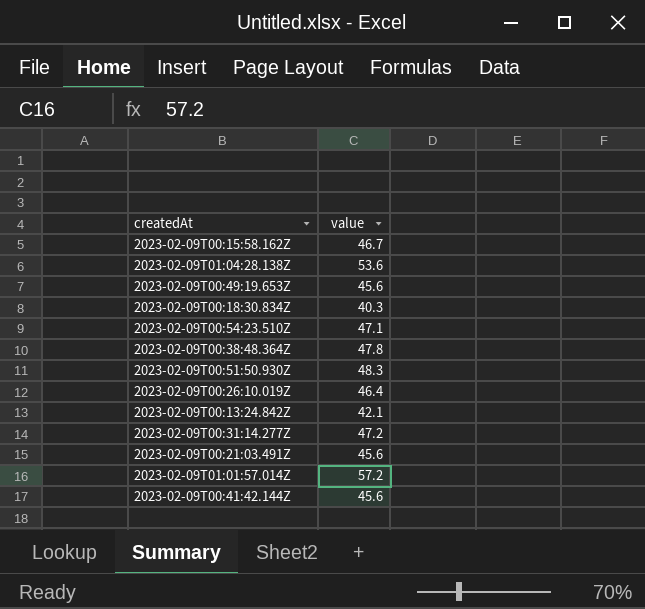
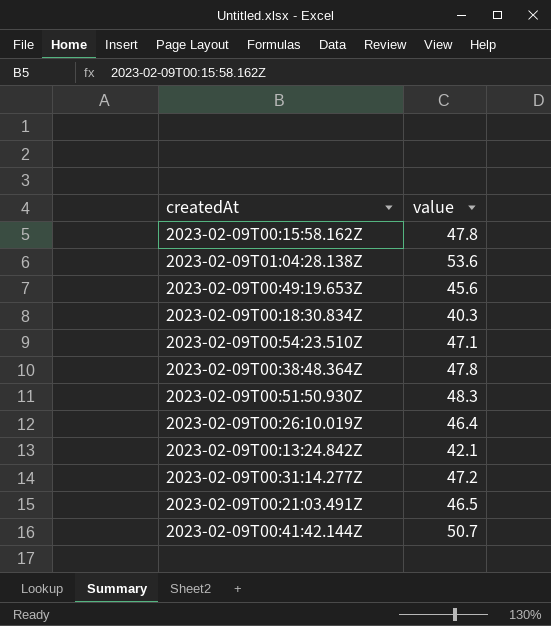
row 2023-02-09T01:01:57.014Z: 57.2 -> none
2023-02-09T00:15:58.162Z | value: 46.7 -> 47.8
2023-02-09T00:21:03.491Z | value: 45.6 -> 46.5
2023-02-09T00:41:42.144Z | value: 45.6 -> 50.7

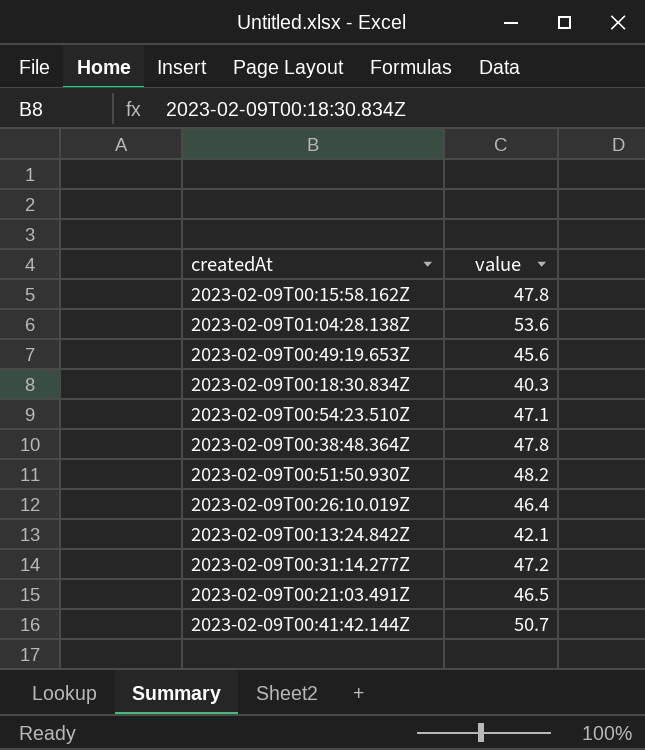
2023-02-09T00:51:50.930Z | value: 48.3 -> 48.2

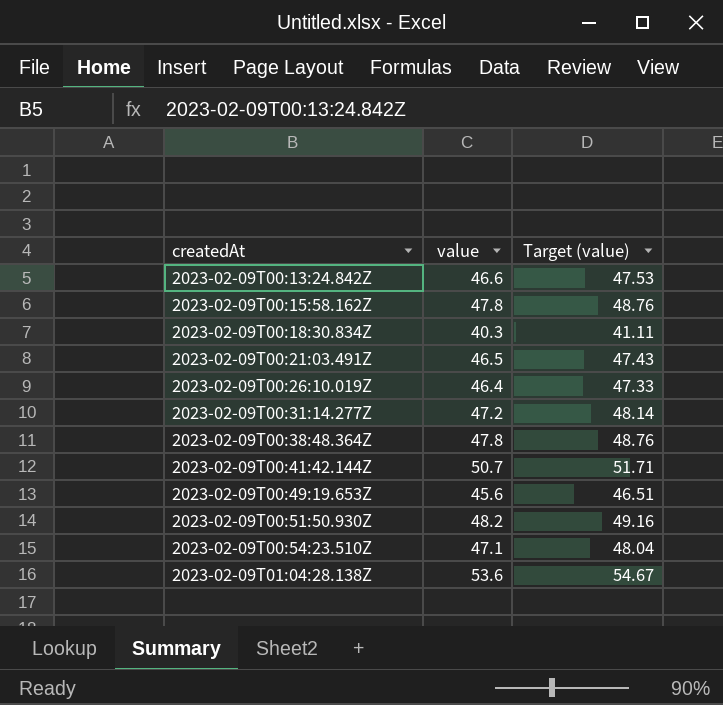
row order: none -> createdAt ascending
column Target (value) | formula: none -> [value] * 1.02
2023-02-09T00:13:24.842Z | value: 42.1 -> 46.6

